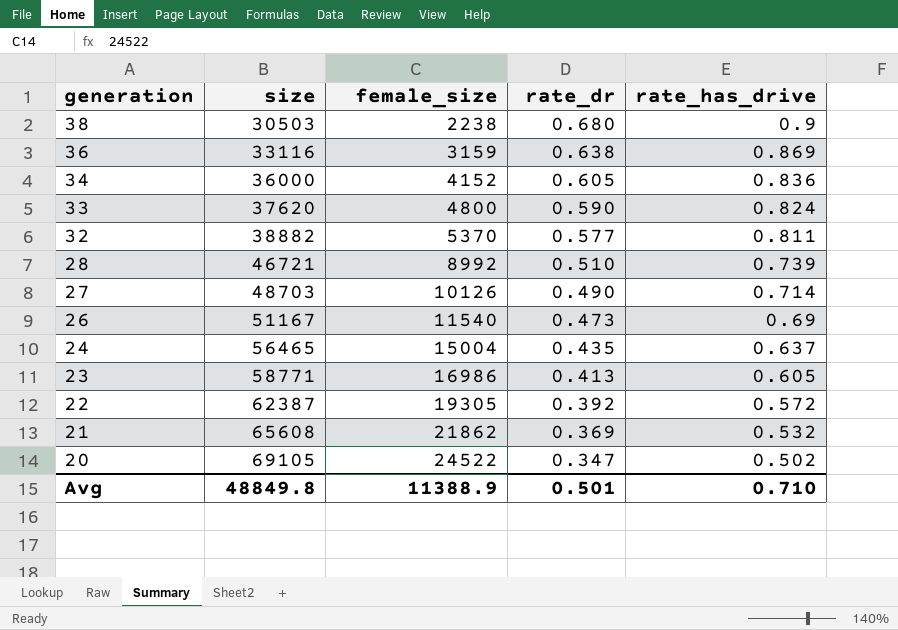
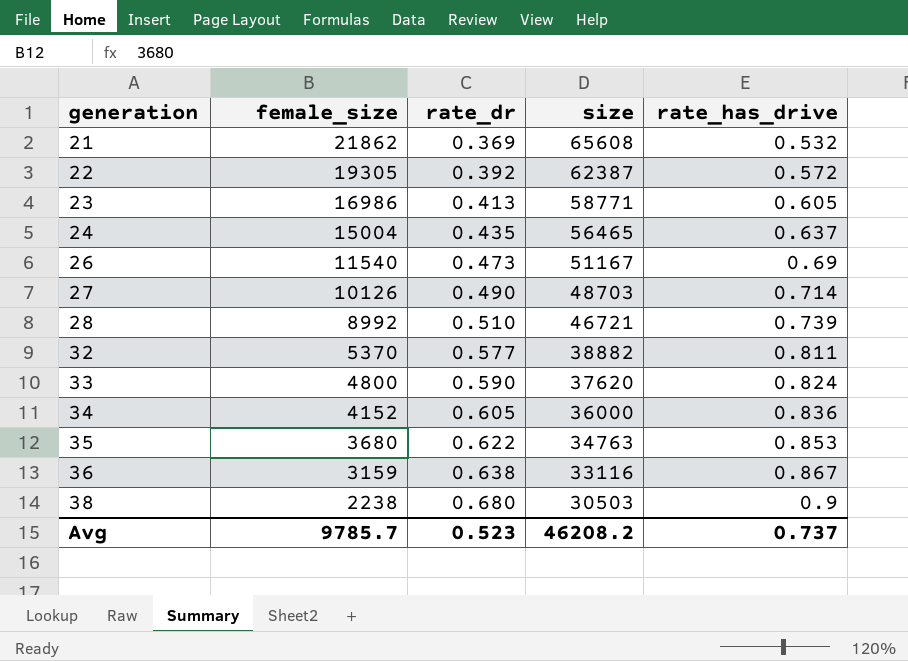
row order: generation descending -> generation ascending
column size | position: 2 -> 4
row 20: 69105 | 24522 | 0.347 | 0.502 -> none
row 35: none -> 3680 | 0.622 | 34763 | 0.853
36 | rate_has_drive: 0.869 -> 0.867
Avg | female_size: 11388.9 -> 9785.7
Avg | rate_dr: 0.501 -> 0.523
Avg | size: 48849.8 -> 46208.2
Avg | rate_has_drive: 0.710 -> 0.737

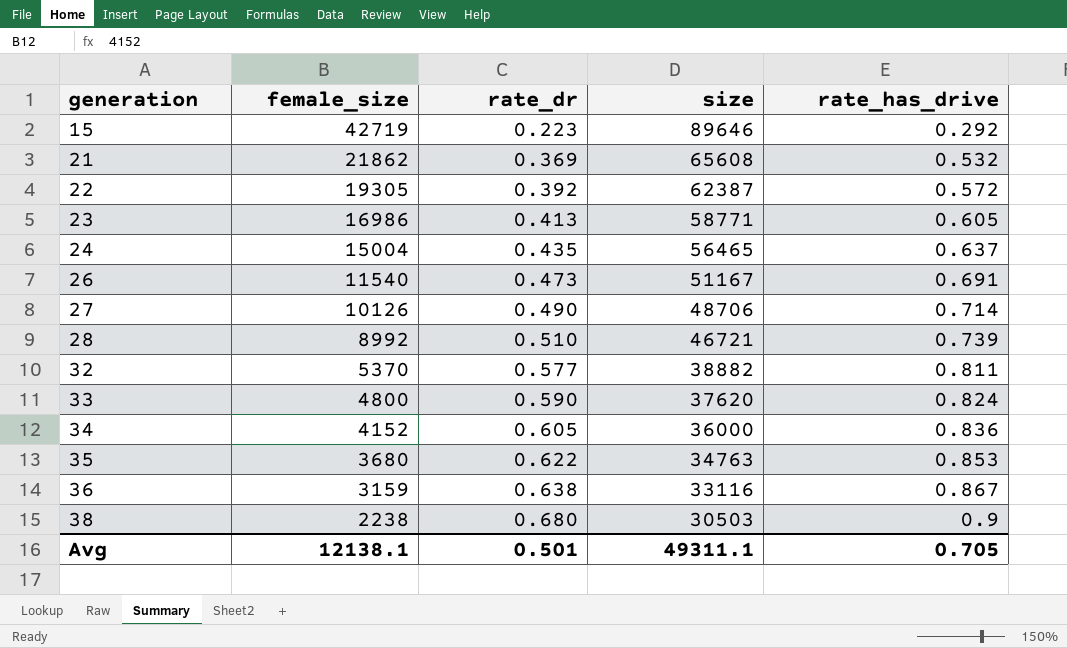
row 15: none -> 42719 | 0.223 | 89646 | 0.292
26 | rate_has_drive: 0.69 -> 0.691
27 | size: 48703 -> 48706
Avg | female_size: 9785.7 -> 12138.1
Avg | rate_dr: 0.523 -> 0.501
Avg | size: 46208.2 -> 49311.1
Avg | rate_has_drive: 0.737 -> 0.705

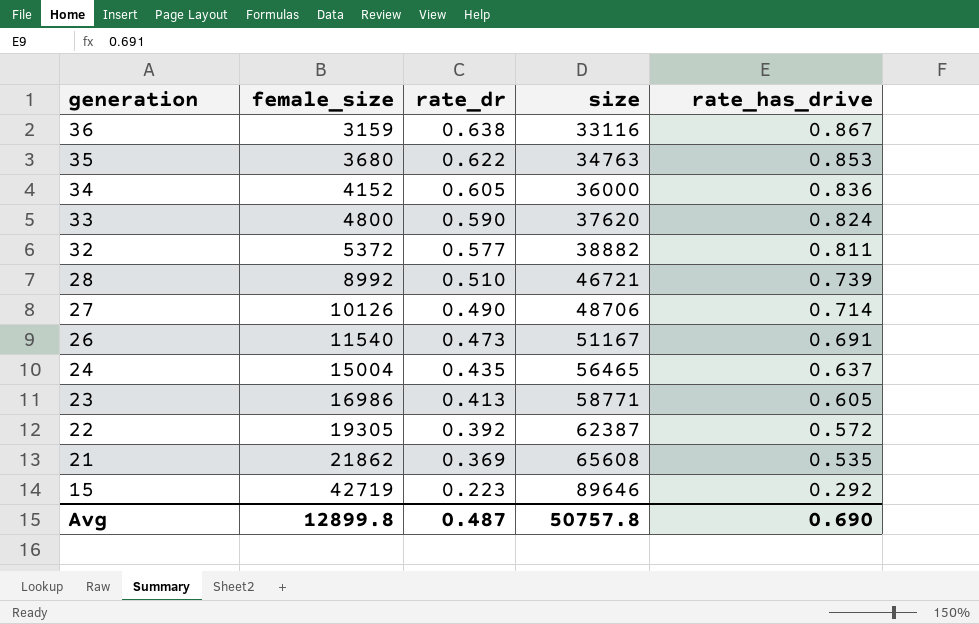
row order: generation ascending -> generation descending
row 38: 2238 | 0.680 | 30503 | 0.9 -> none
32 | female_size: 5370 -> 5372
21 | rate_has_drive: 0.532 -> 0.535
Avg | female_size: 12138.1 -> 12899.8
Avg | rate_dr: 0.501 -> 0.487
Avg | size: 49311.1 -> 50757.8
Avg | rate_has_drive: 0.705 -> 0.690

